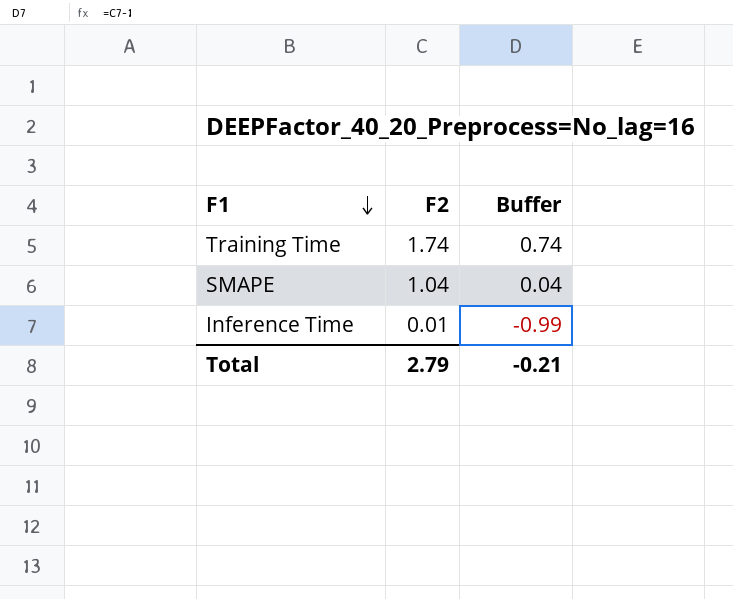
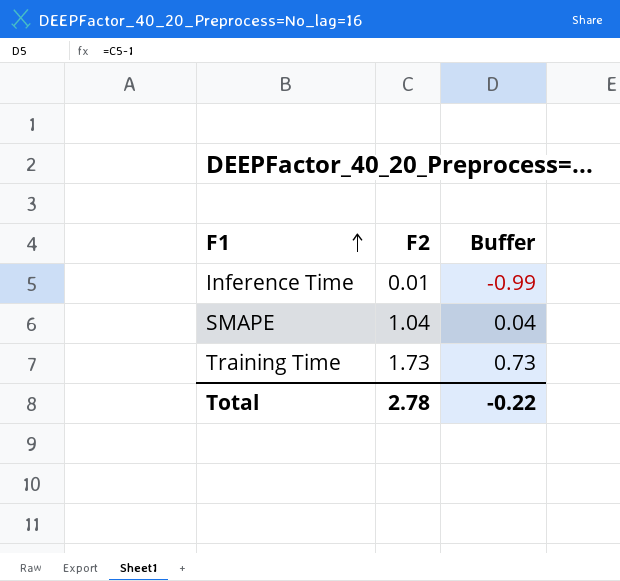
row order: F1 descending -> F1 ascending
Training Time | F2: 1.74 -> 1.73
Training Time | Buffer: 0.74 -> 0.73
Total | F2: 2.79 -> 2.78
Total | Buffer: -0.21 -> -0.22

